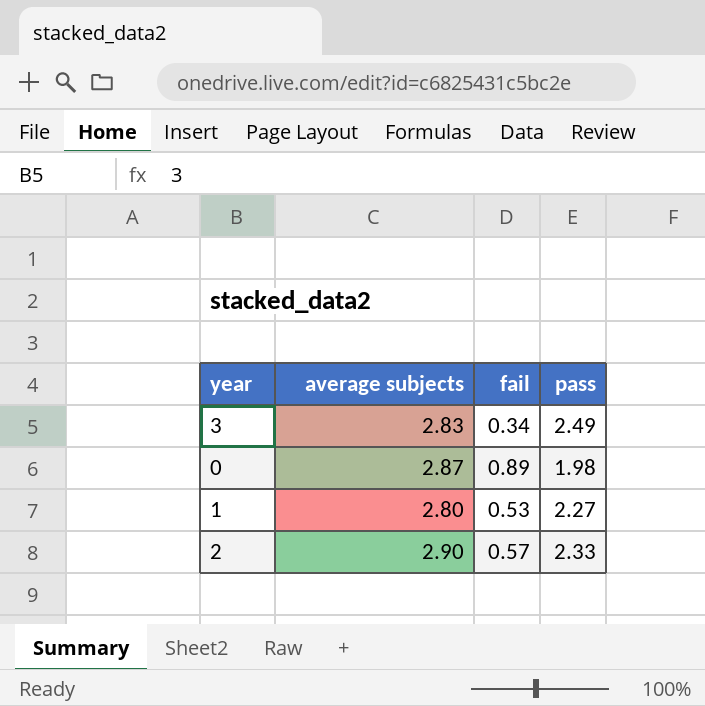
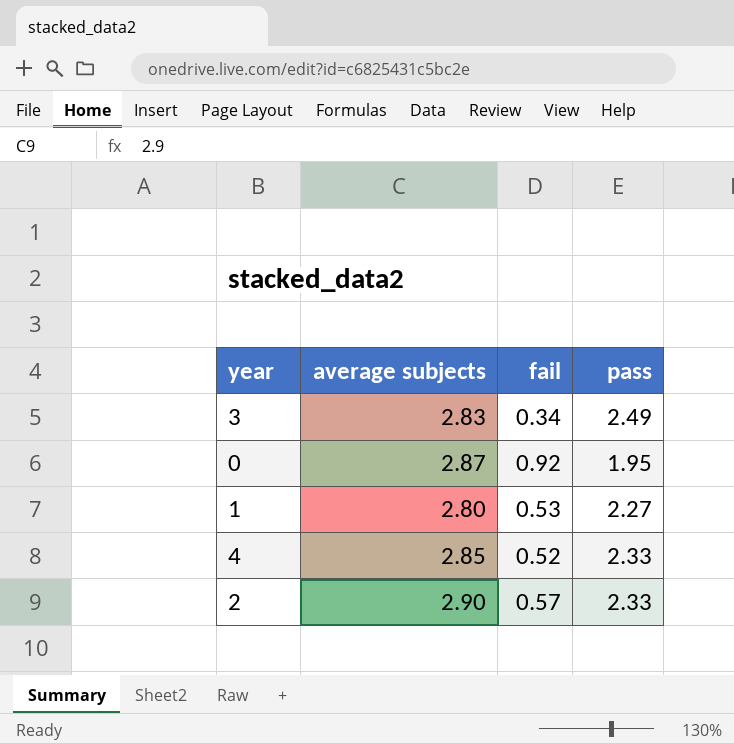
0 | fail: 0.89 -> 0.92
0 | pass: 1.98 -> 1.95
row 4: none -> 2.85 | 0.52 | 2.33

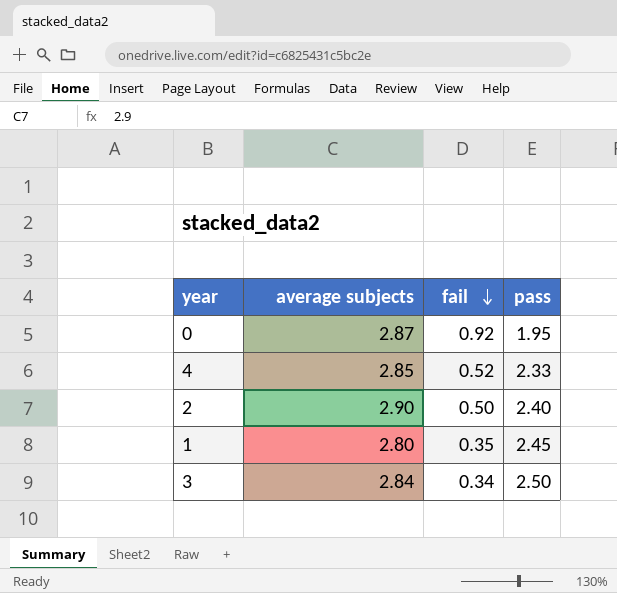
row order: none -> fail descending
2 | fail: 0.57 -> 0.50
2 | pass: 2.33 -> 2.40
1 | fail: 0.53 -> 0.35
1 | pass: 2.27 -> 2.45
3 | average subjects: 2.83 -> 2.84
3 | pass: 2.49 -> 2.50

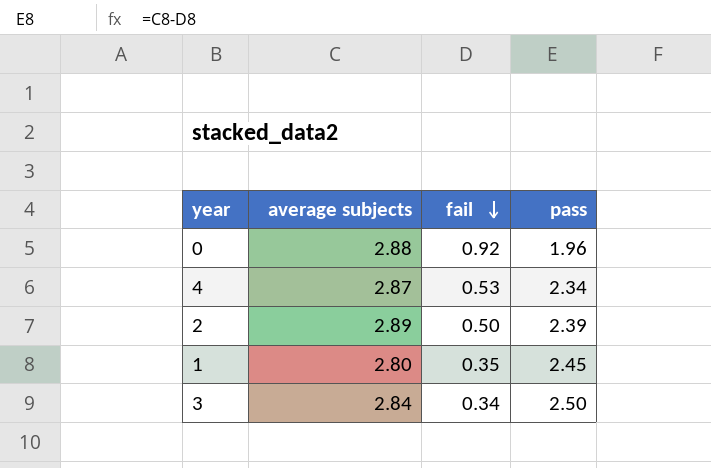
0 | average subjects: 2.87 -> 2.88
0 | pass: 1.95 -> 1.96
4 | average subjects: 2.85 -> 2.87
4 | fail: 0.52 -> 0.53
4 | pass: 2.33 -> 2.34
2 | average subjects: 2.90 -> 2.89
2 | pass: 2.40 -> 2.39

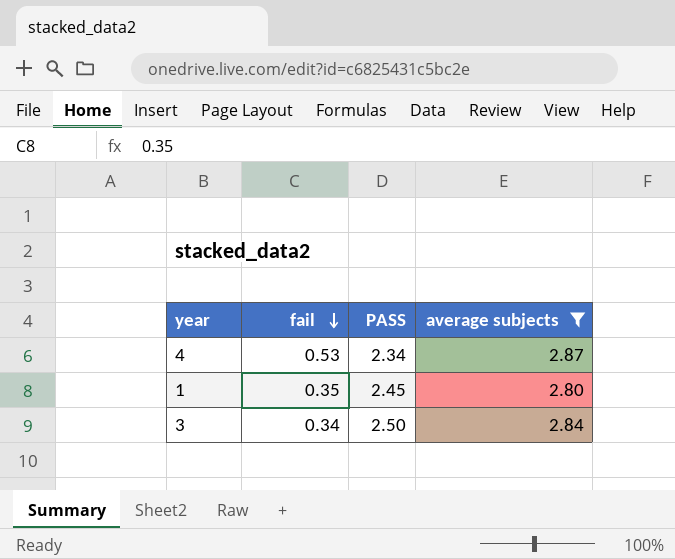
filter: none -> average subjects <= 2.87
column name: pass -> PASS
column average subjects | position: 2 -> 4

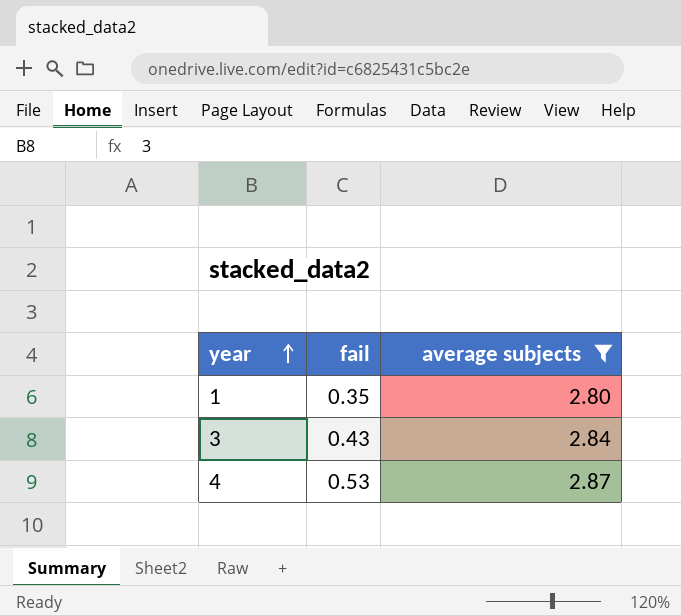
row order: fail descending -> year ascending
column PASS | formula: [average subjects] - [fail] -> none
3 | fail: 0.34 -> 0.43

